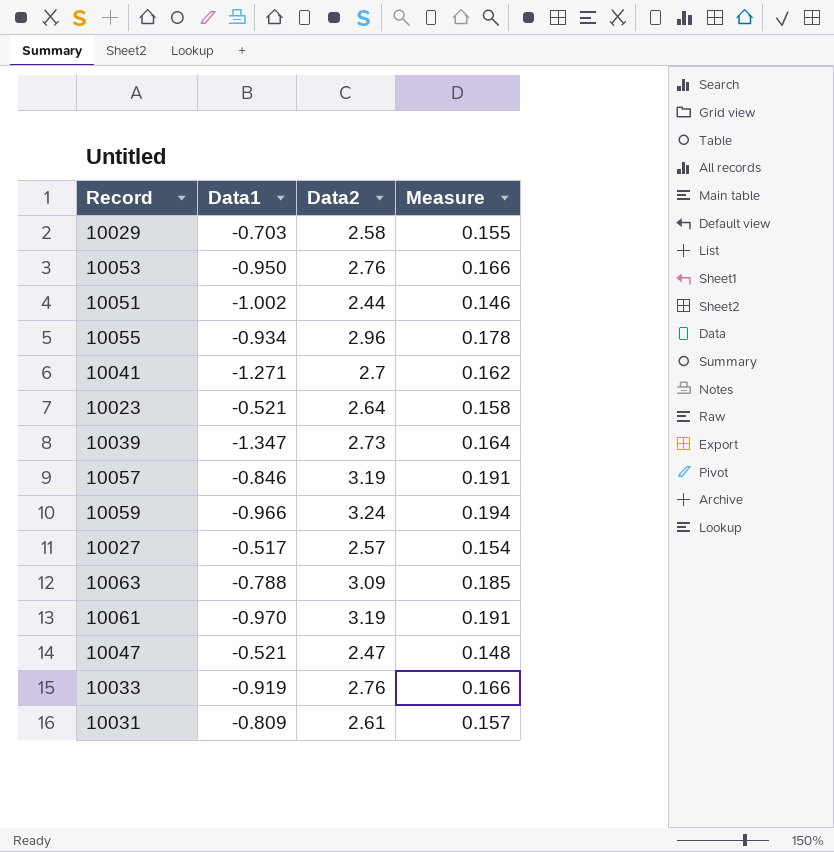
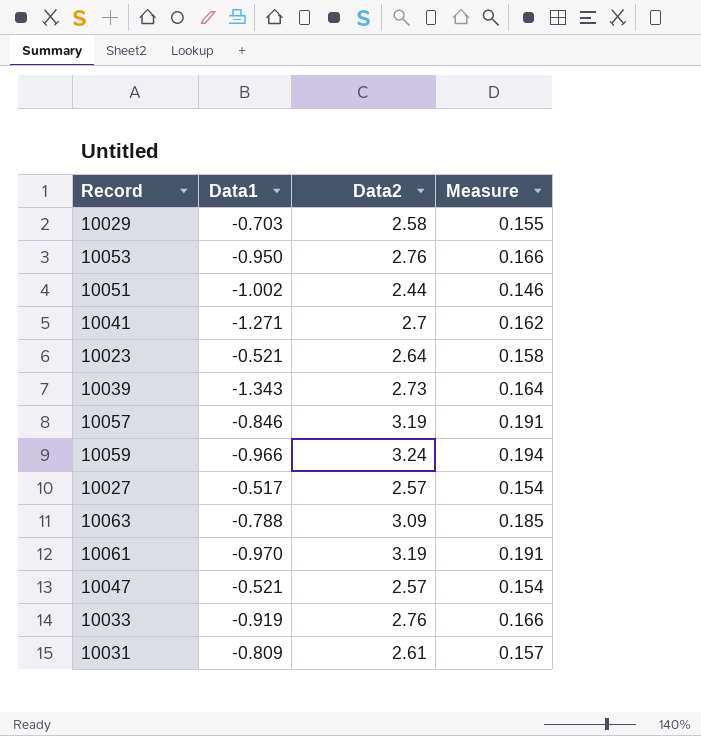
row 10055: -0.934 | 2.96 | 0.178 -> none
10039 | Data1: -1.347 -> -1.343
10047 | Data2: 2.47 -> 2.57
10047 | Measure: 0.148 -> 0.154

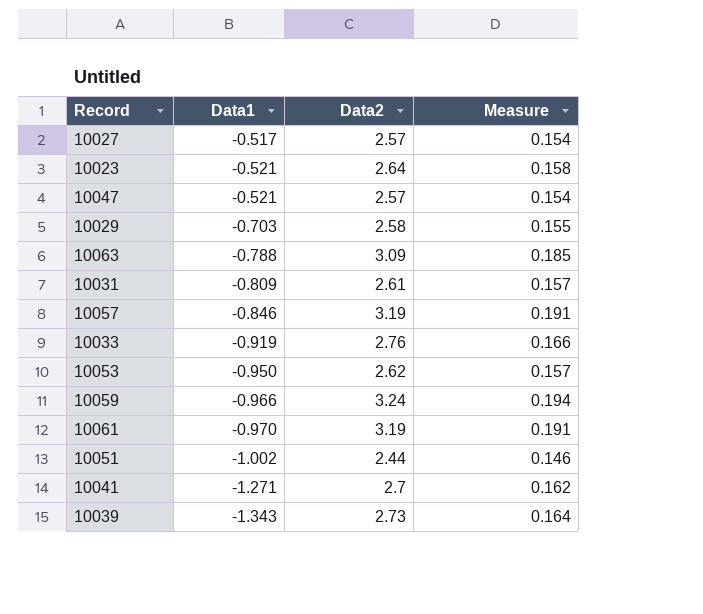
row order: none -> Data1 descending
10053 | Data2: 2.76 -> 2.62
10053 | Measure: 0.166 -> 0.157

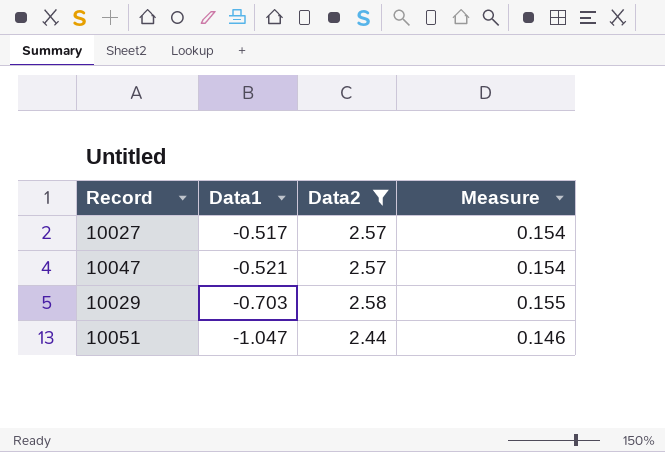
filter: none -> Data2 <= 2.58
10051 | Data1: -1.002 -> -1.047

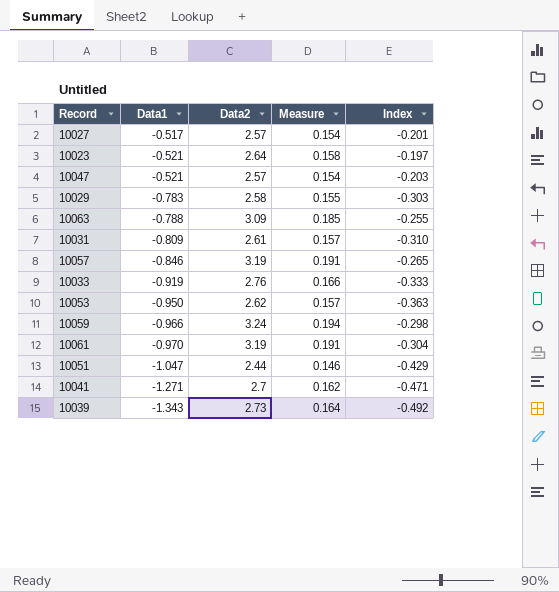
filter: Data2 <= 2.58 -> none
column Index | formula: none -> [Data1] / [Data2]
10029 | Data1: -0.703 -> -0.783

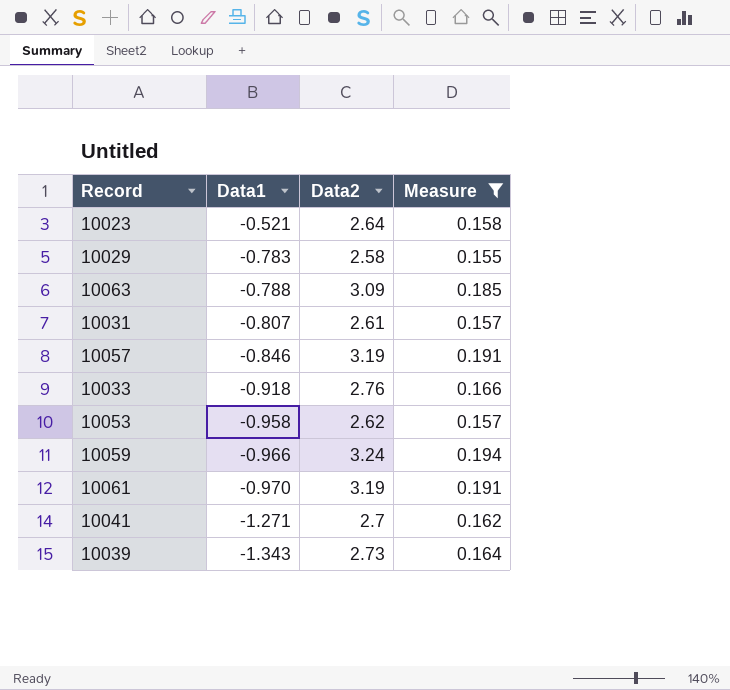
filter: none -> Measure >= 0.155
column Index | formula: [Data1] / [Data2] -> none
10031 | Data1: -0.809 -> -0.807
10033 | Data1: -0.919 -> -0.918
10053 | Data1: -0.950 -> -0.958

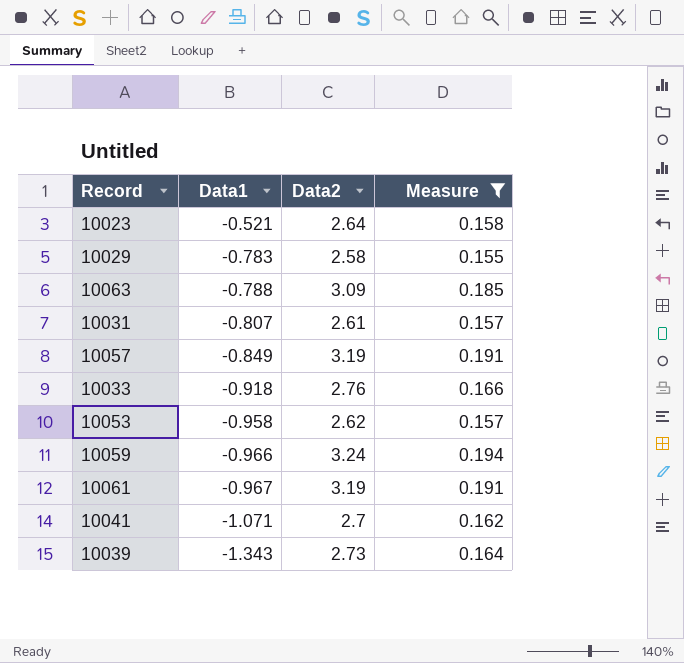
10057 | Data1: -0.846 -> -0.849
10061 | Data1: -0.970 -> -0.967
10041 | Data1: -1.271 -> -1.071

